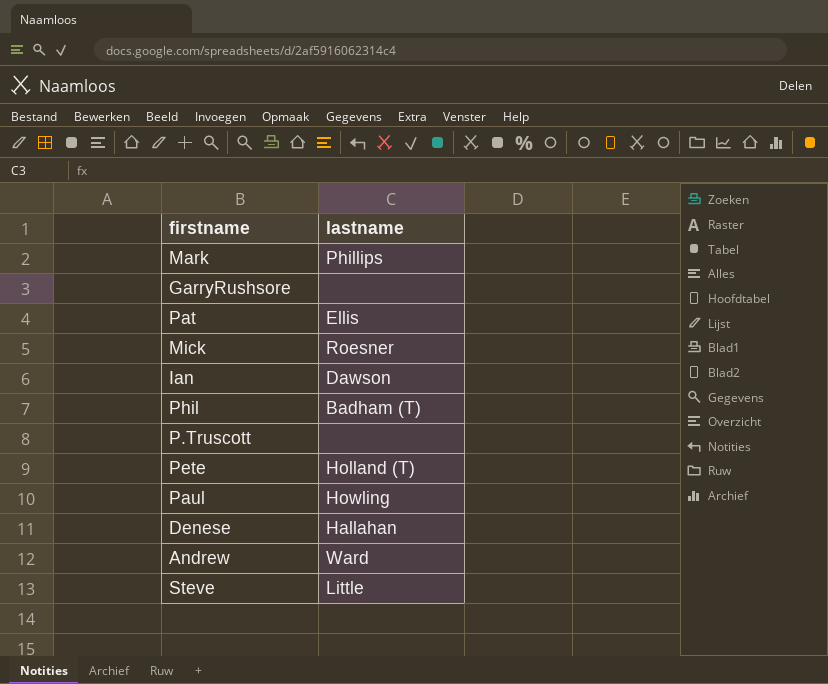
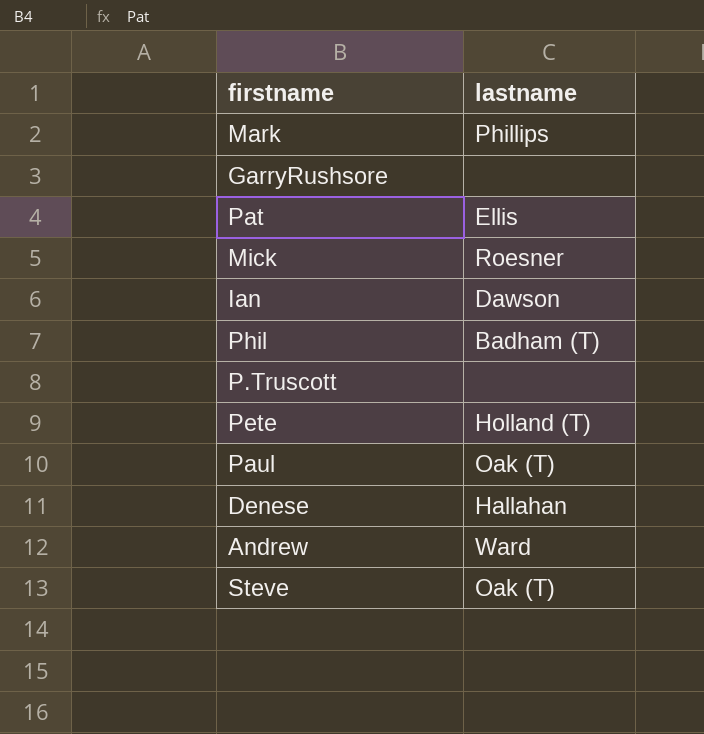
Paul | lastname: Howling -> Oak (T)
Steve | lastname: Little -> Oak (T)

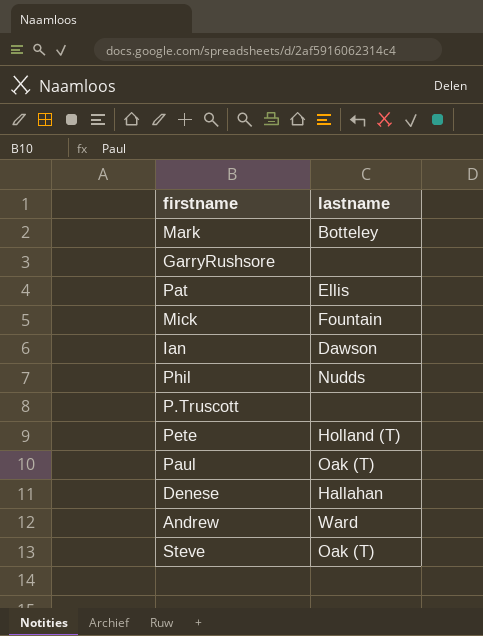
Mark | lastname: Phillips -> Botteley
Mick | lastname: Roesner -> Fountain
Phil | lastname: Badham (T) -> Nudds

